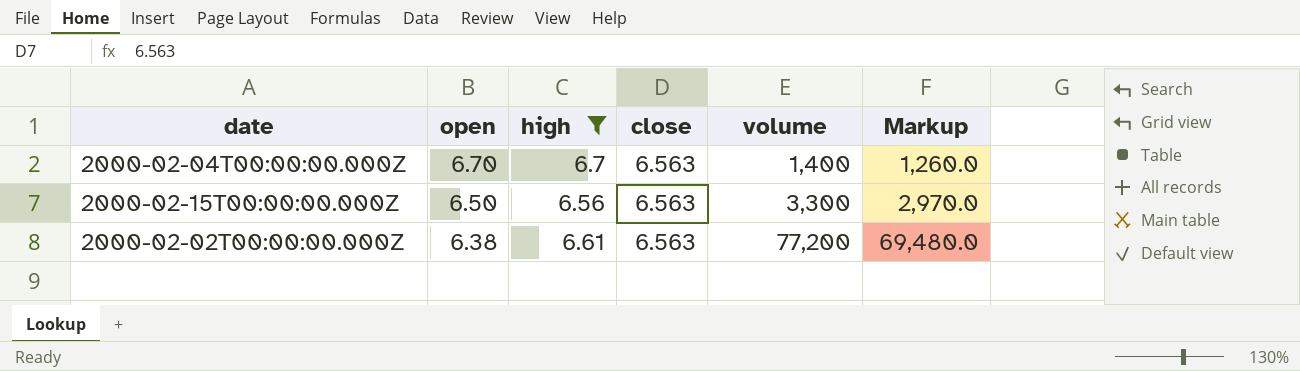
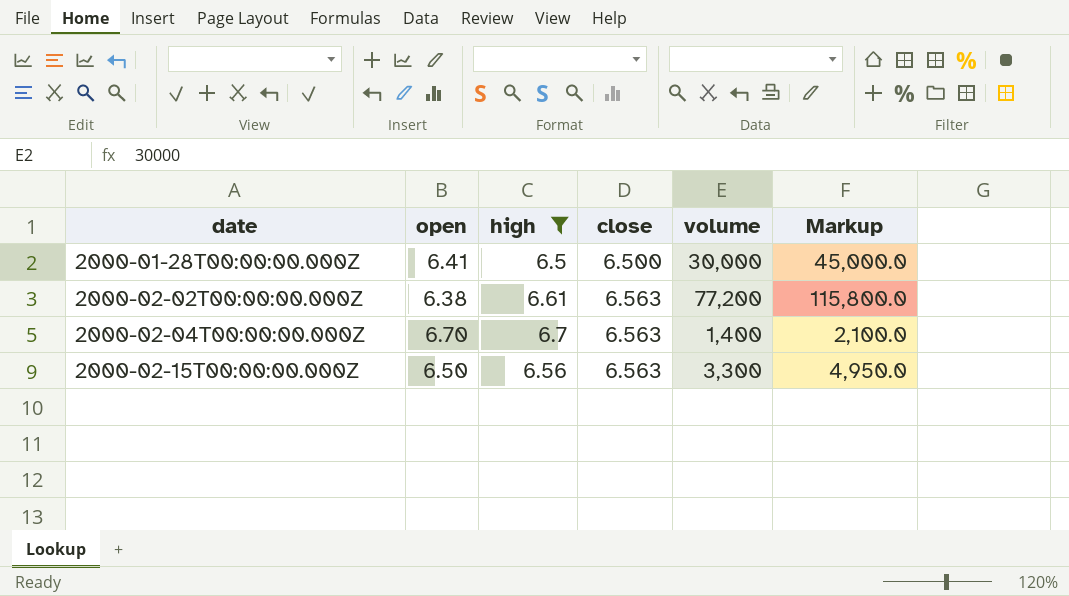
row order: open descending -> date ascending
column Markup | formula: [volume] * 0.9 -> [volume] * 1.5
row 2000-01-28T00:00:00.000Z: none -> 6.41 | 6.5 | 6.500 | 30,000 | 45,000.0

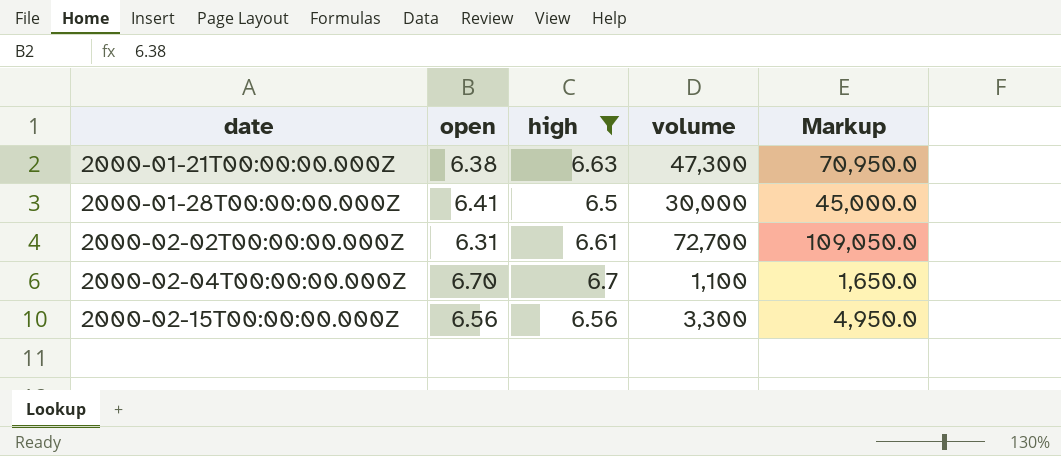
column close | position: 4 -> none
row 2000-01-21T00:00:00.000Z: none -> 6.38 | 6.63 | 47,300 | 70,950.0
2000-02-02T00:00:00.000Z | open: 6.38 -> 6.31
2000-02-02T00:00:00.000Z | volume: 77,200 -> 72,700
2000-02-02T00:00:00.000Z | Markup: 115,800.0 -> 109,050.0
2000-02-04T00:00:00.000Z | volume: 1,400 -> 1,100
2000-02-04T00:00:00.000Z | Markup: 2,100.0 -> 1,650.0
2000-02-15T00:00:00.000Z | open: 6.50 -> 6.56

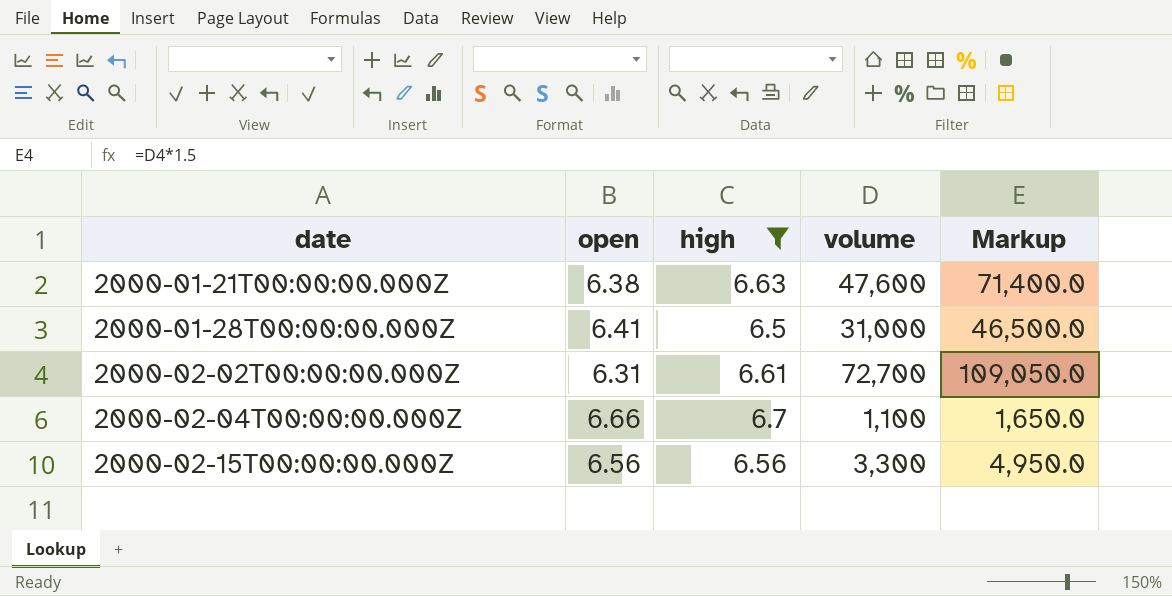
2000-01-21T00:00:00.000Z | volume: 47,300 -> 47,600
2000-01-21T00:00:00.000Z | Markup: 70,950.0 -> 71,400.0
2000-01-28T00:00:00.000Z | volume: 30,000 -> 31,000
2000-01-28T00:00:00.000Z | Markup: 45,000.0 -> 46,500.0
2000-02-04T00:00:00.000Z | open: 6.70 -> 6.66

